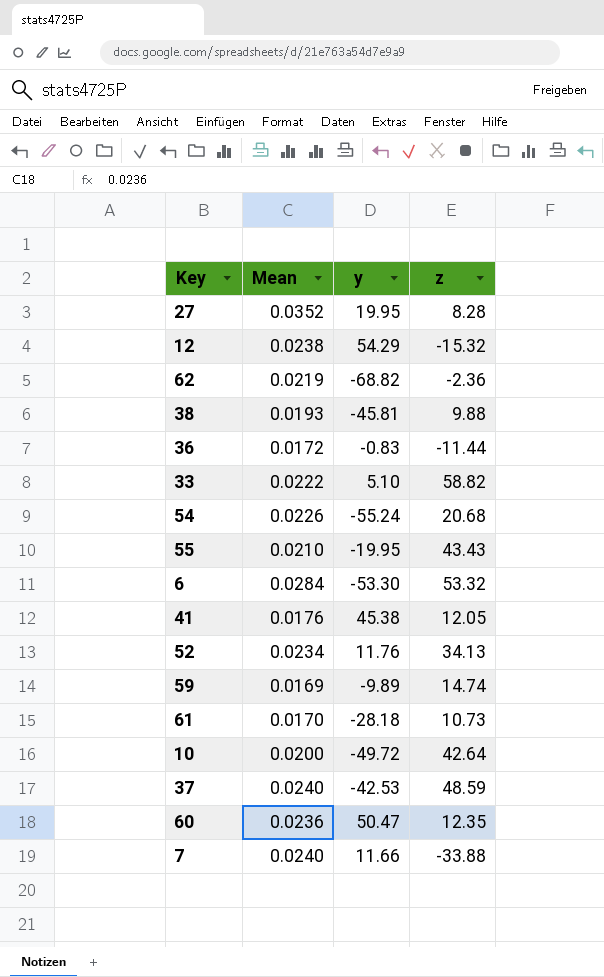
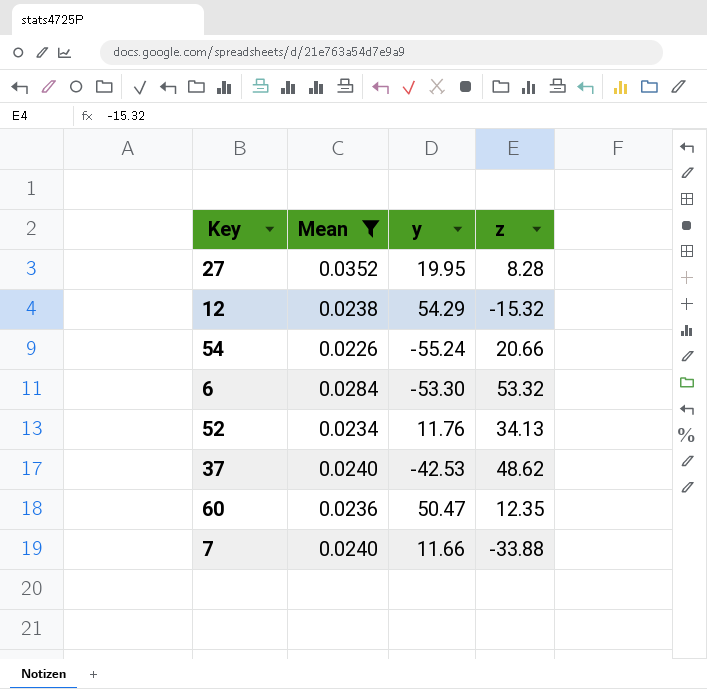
filter: none -> Mean >= 0.0226
54 | z: 20.68 -> 20.66
37 | z: 48.59 -> 48.62

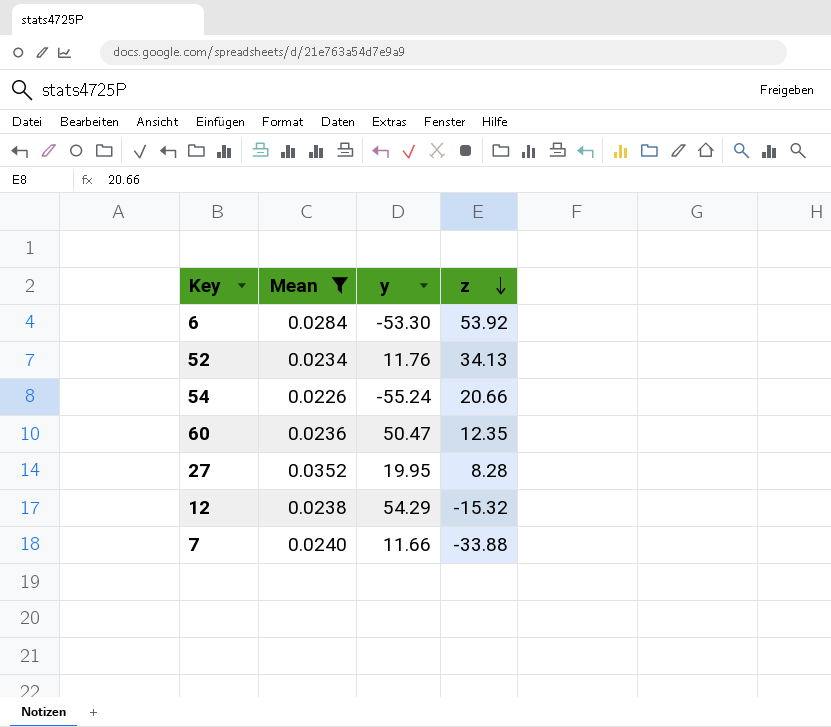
row order: none -> z descending
row 37: 0.0240 | -42.53 | 48.62 -> none
6 | z: 53.32 -> 53.92

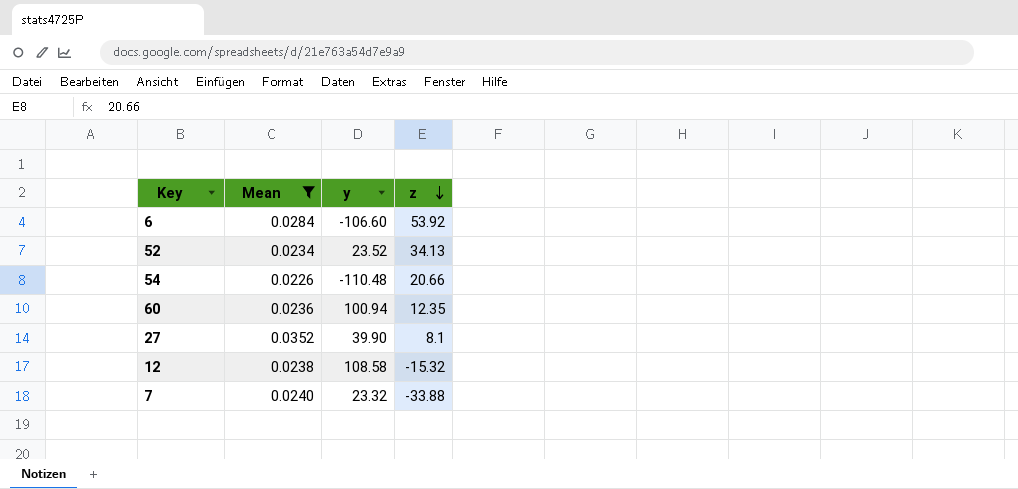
6 | y: -53.30 -> -106.60
52 | y: 11.76 -> 23.52
54 | y: -55.24 -> -110.48
60 | y: 50.47 -> 100.94
27 | y: 19.95 -> 39.90
27 | z: 8.28 -> 8.1
12 | y: 54.29 -> 108.58
7 | y: 11.66 -> 23.32

